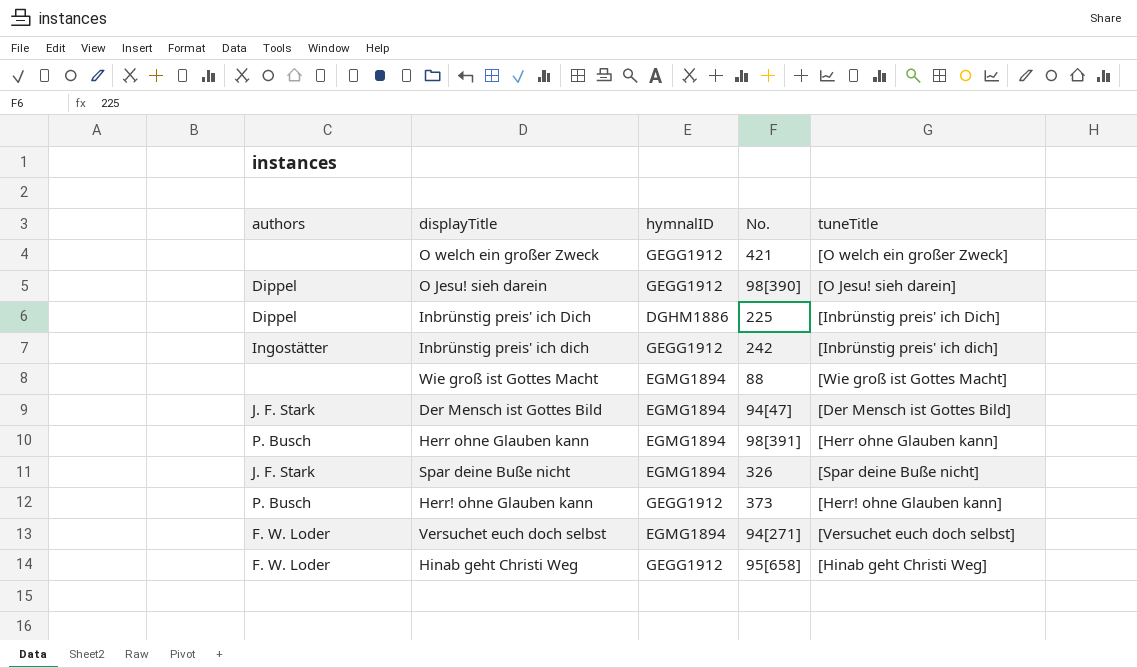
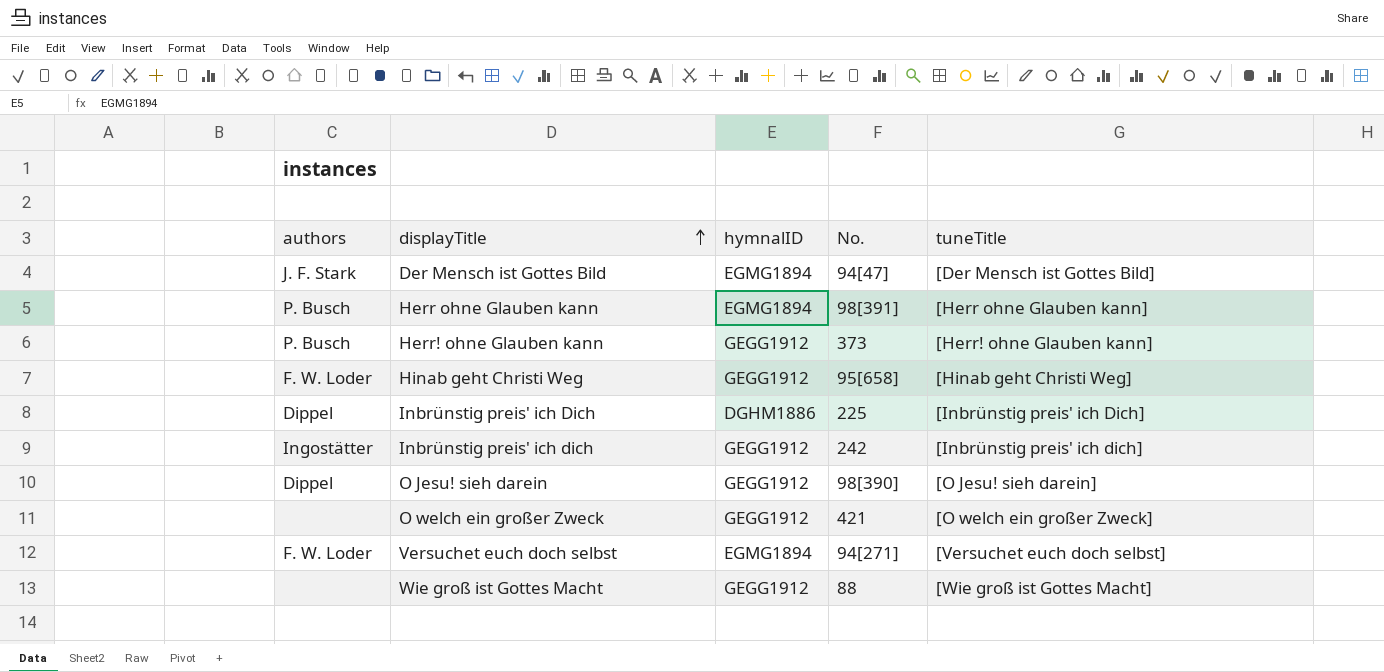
row order: none -> displayTitle ascending
row Spar deine Buße nicht: J. F. Stark | EGMG1894 | 326 | [Spar deine Buße nicht] -> none
Wie groß ist Gottes Macht | hymnalID: EGMG1894 -> GEGG1912

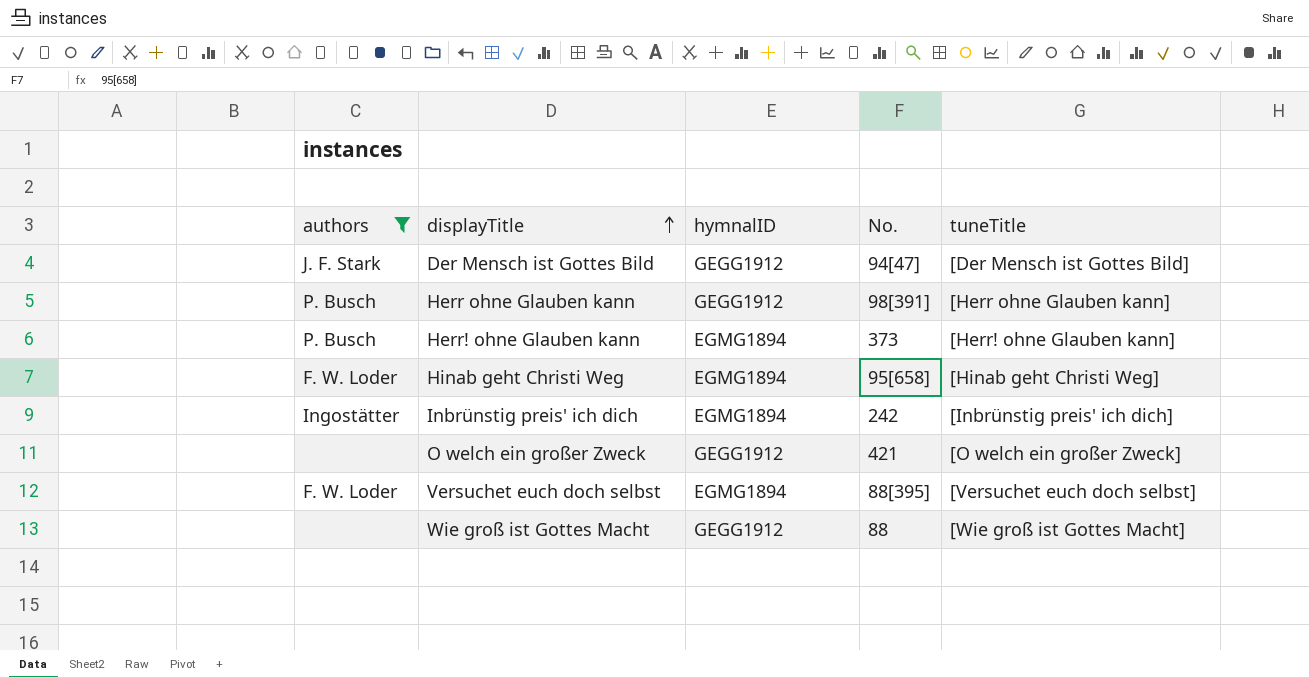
filter: none -> authors != Dippel
Der Mensch ist Gottes Bild | hymnalID: EGMG1894 -> GEGG1912
Herr ohne Glauben kann | hymnalID: EGMG1894 -> GEGG1912
Herr! ohne Glauben kann | hymnalID: GEGG1912 -> EGMG1894
Hinab geht Christi Weg | hymnalID: GEGG1912 -> EGMG1894
Inbrünstig preis' ich dich | hymnalID: GEGG1912 -> EGMG1894
Versuchet euch doch selbst | No.: 94[271] -> 88[395]

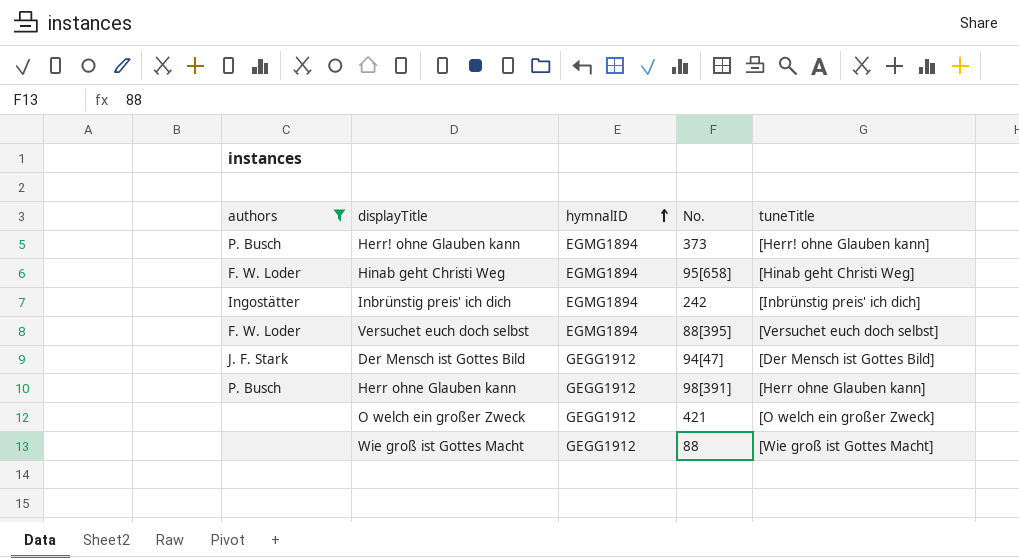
row order: displayTitle ascending -> hymnalID ascending

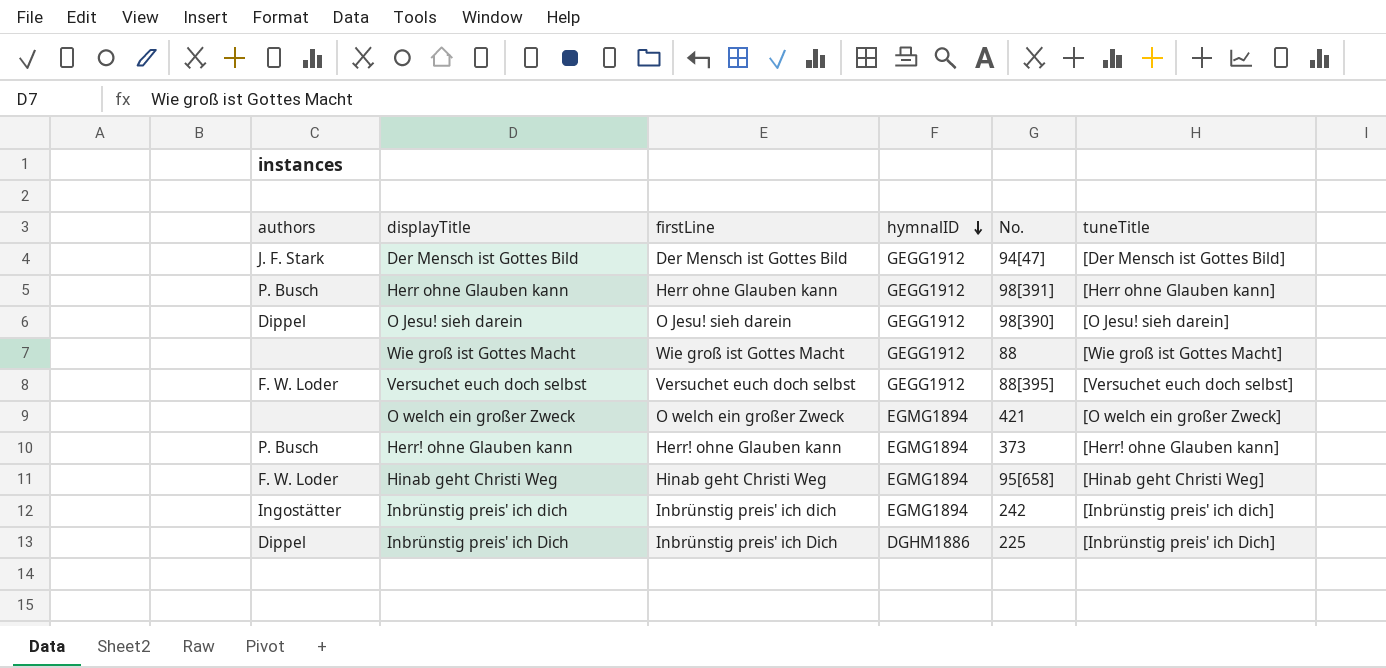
filter: authors != Dippel -> none
row order: hymnalID ascending -> hymnalID descending
column firstLine | position: none -> 3
Versuchet euch doch selbst | hymnalID: EGMG1894 -> GEGG1912
O welch ein großer Zweck | hymnalID: GEGG1912 -> EGMG1894

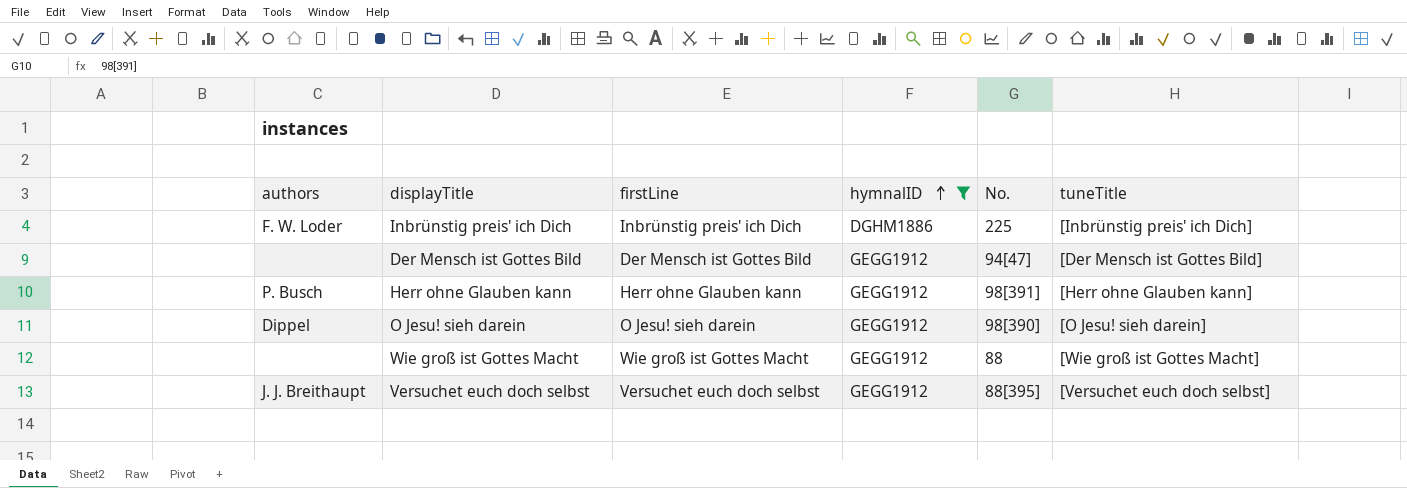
filter: none -> hymnalID != EGMG1894
row order: hymnalID descending -> hymnalID ascending
Inbrünstig preis' ich Dich | authors: Dippel -> F. W. Loder
Der Mensch ist Gottes Bild | authors: J. F. Stark -> none
Versuchet euch doch selbst | authors: F. W. Loder -> J. J. Breithaupt

